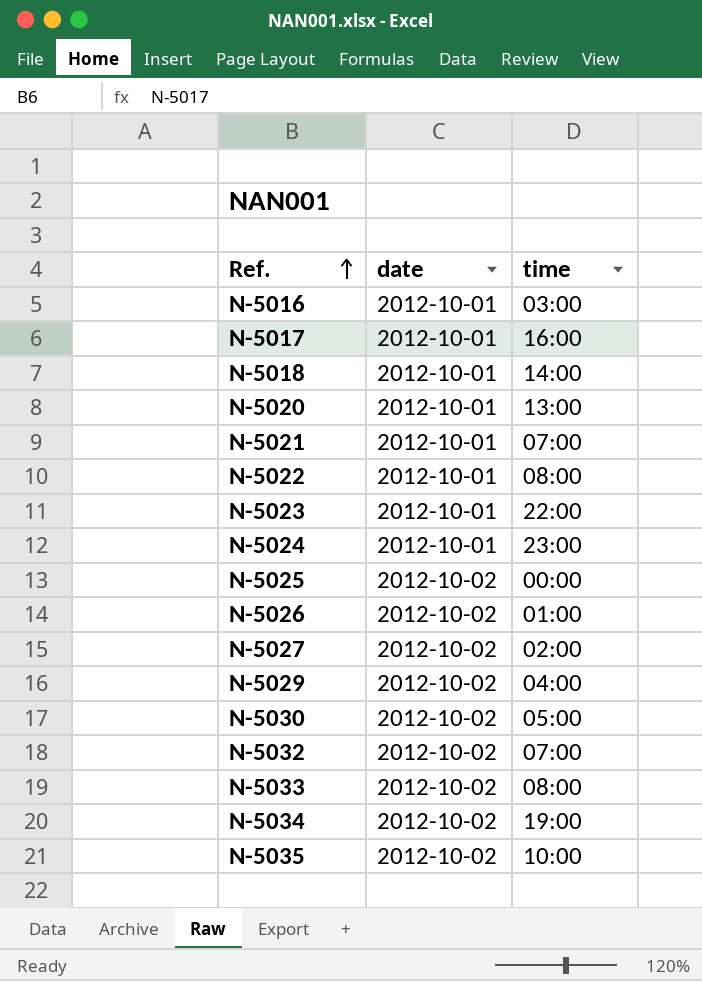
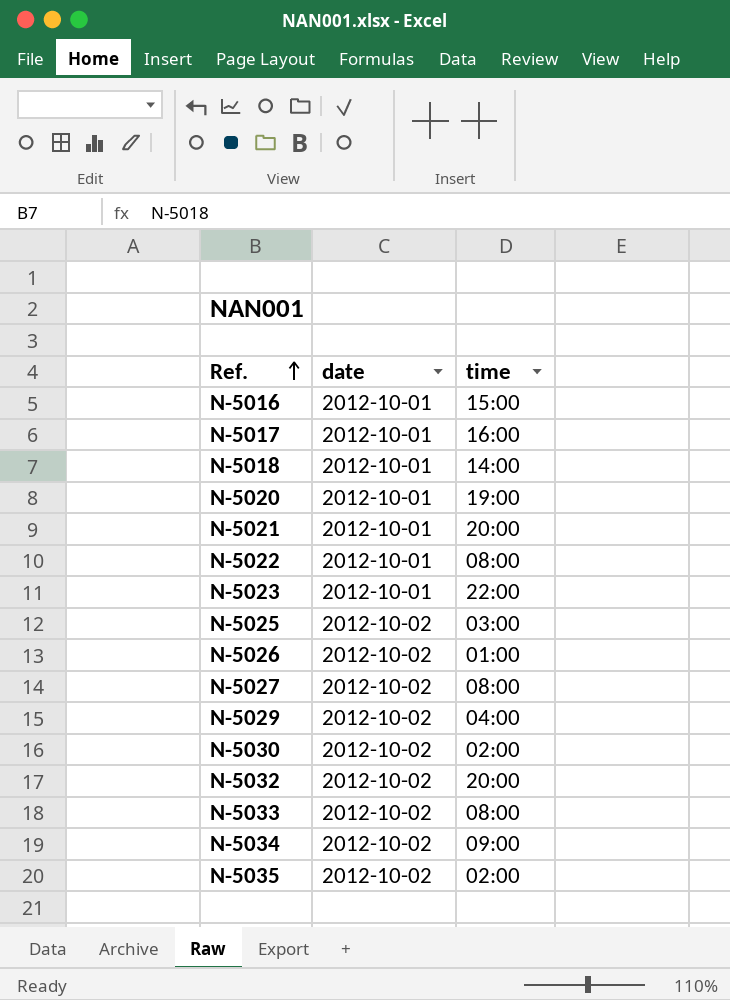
row N-5024: 2012-10-01 | 23:00 -> none
N-5016 | time: 03:00 -> 15:00
N-5020 | time: 13:00 -> 19:00
N-5021 | time: 07:00 -> 20:00
N-5025 | time: 00:00 -> 03:00
N-5027 | time: 02:00 -> 08:00
N-5030 | time: 05:00 -> 02:00
N-5032 | time: 07:00 -> 20:00
N-5034 | time: 19:00 -> 09:00
N-5035 | time: 10:00 -> 02:00

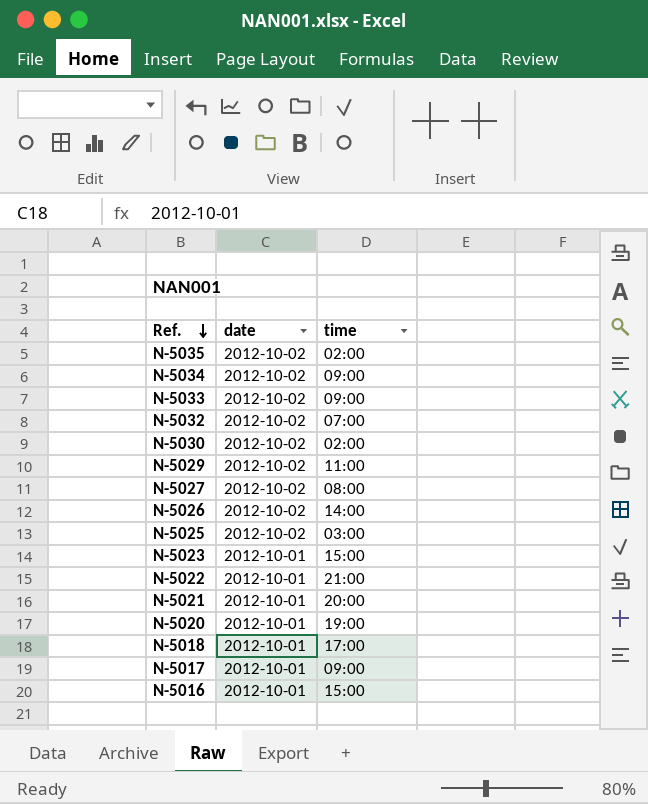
row order: Ref. ascending -> Ref. descending
N-5033 | time: 08:00 -> 09:00
N-5032 | time: 20:00 -> 07:00
N-5029 | time: 04:00 -> 11:00
N-5026 | time: 01:00 -> 14:00
N-5023 | time: 22:00 -> 15:00
N-5022 | time: 08:00 -> 21:00
N-5018 | time: 14:00 -> 17:00
N-5017 | time: 16:00 -> 09:00

